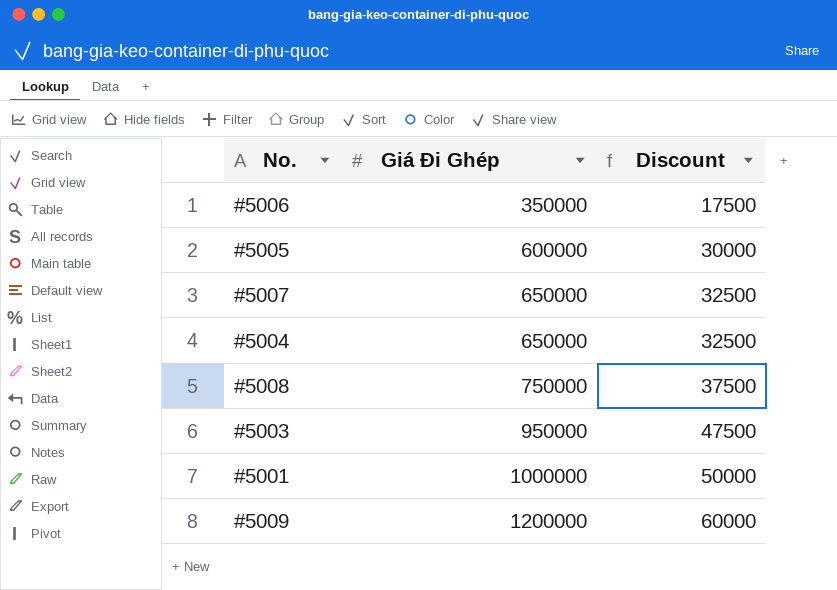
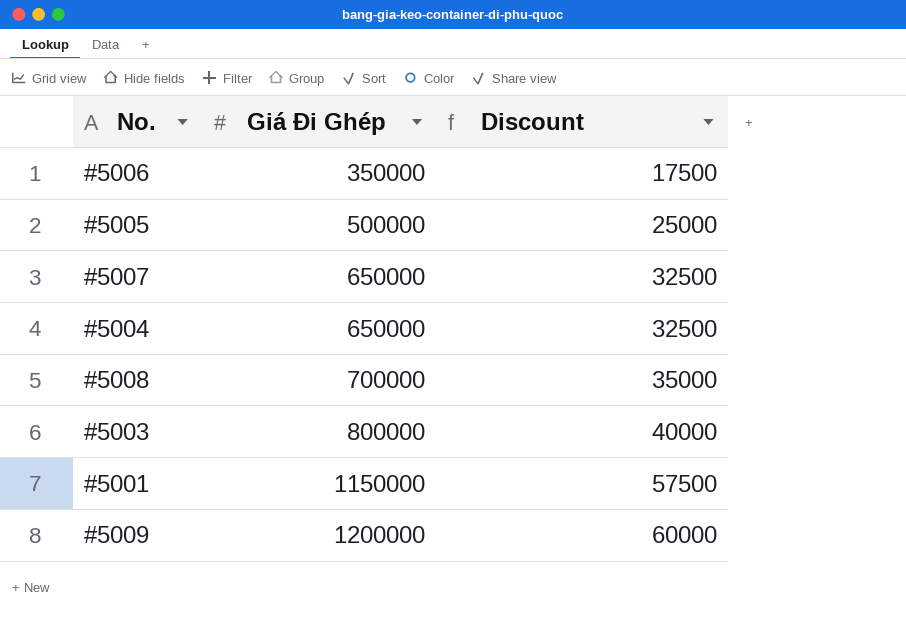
#5005 | Giá Đi Ghép: 600000 -> 500000
#5005 | Discount: 30000 -> 25000
#5008 | Giá Đi Ghép: 750000 -> 700000
#5008 | Discount: 37500 -> 35000
#5003 | Giá Đi Ghép: 950000 -> 800000
#5003 | Discount: 47500 -> 40000
#5001 | Giá Đi Ghép: 1000000 -> 1150000
#5001 | Discount: 50000 -> 57500

